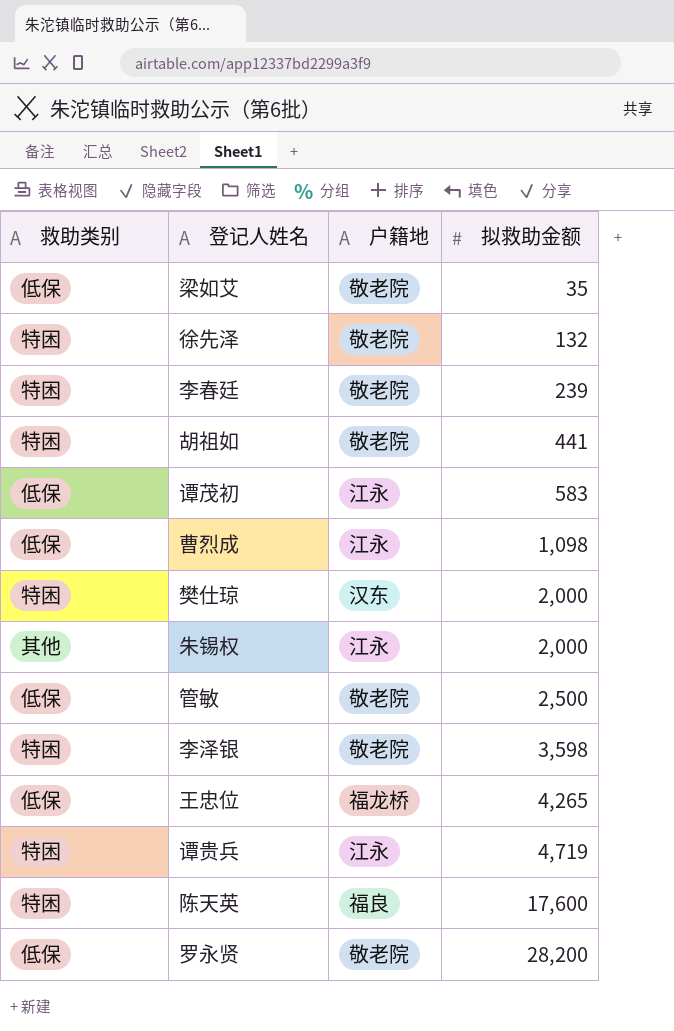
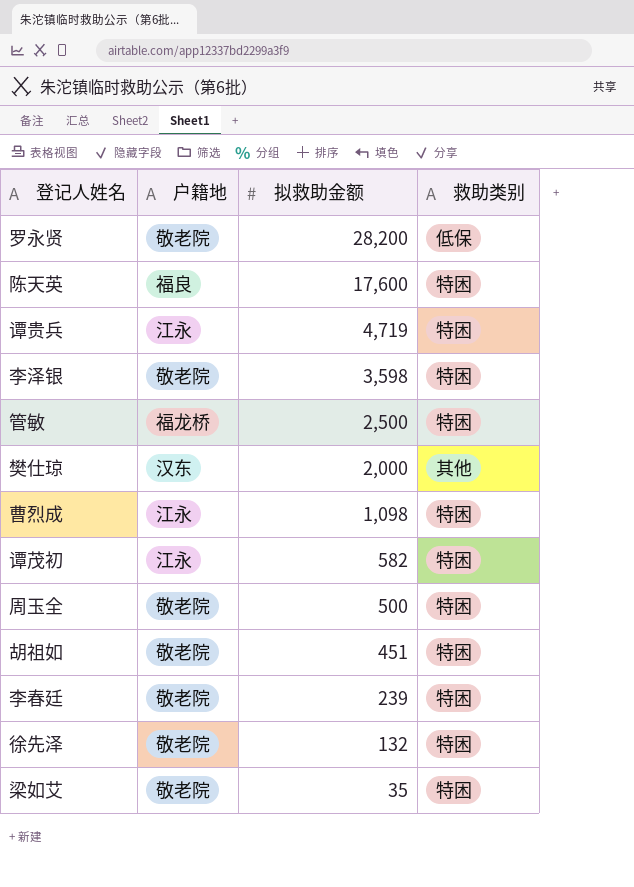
row order: 拟救助金额 ascending -> 拟救助金额 descending
column 救助类别 | position: 1 -> 4
row 朱锡权: 其他 | 江永 | 2,000 -> none
row 王忠位: 低保 | 福龙桥 | 4,265 -> none
管敏 | 户籍地: 敬老院 -> 福龙桥
管敏 | 救助类别: 低保 -> 特困
樊仕琼 | 救助类别: 特困 -> 其他
曹烈成 | 救助类别: 低保 -> 特困
谭茂初 | 拟救助金额: 583 -> 582
谭茂初 | 救助类别: 低保 -> 特困
row 周玉全: none -> 敬老院 | 500 | 特困
胡祖如 | 拟救助金额: 441 -> 451
梁如艾 | 救助类别: 低保 -> 特困

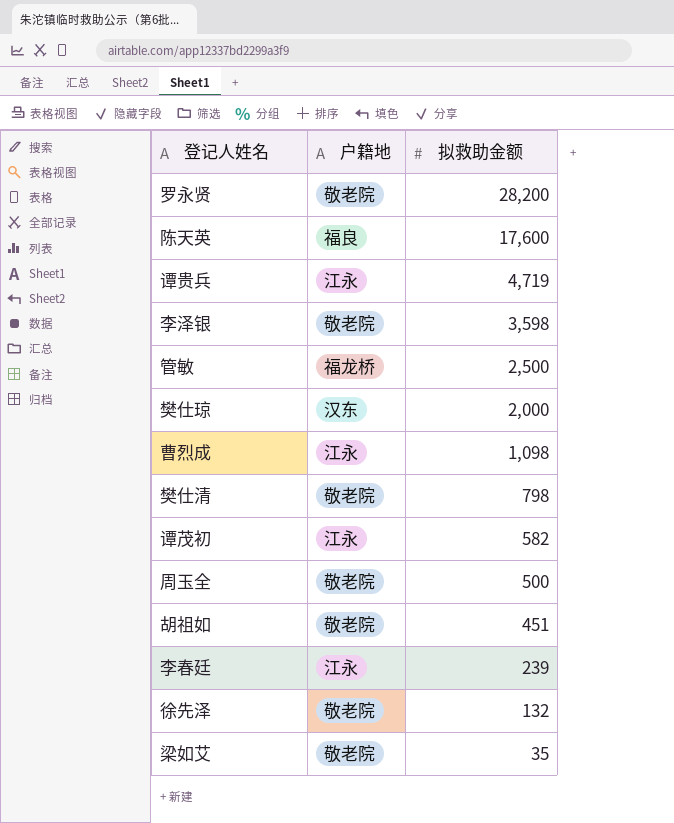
column 救助类别 | position: 4 -> none
row 樊仕清: none -> 敬老院 | 798
李春廷 | 户籍地: 敬老院 -> 江永

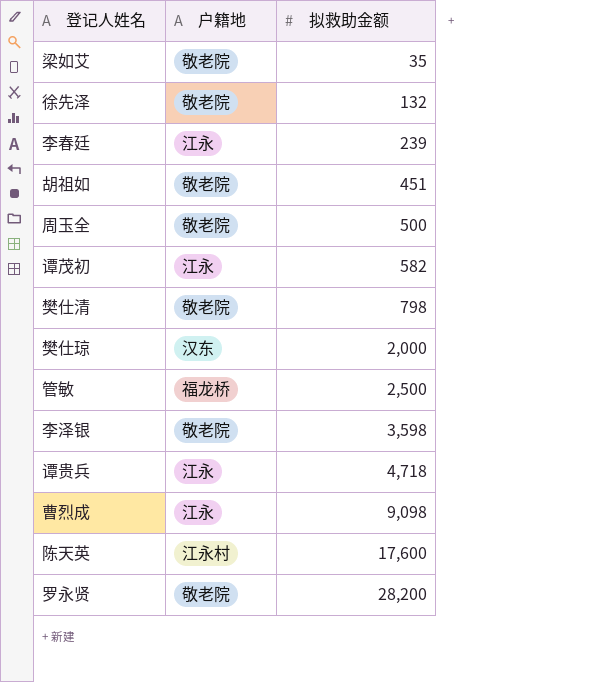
row order: 拟救助金额 descending -> 拟救助金额 ascending
谭贵兵 | 拟救助金额: 4,719 -> 4,718
曹烈成 | 拟救助金额: 1,098 -> 9,098
陈天英 | 户籍地: 福良 -> 江永村

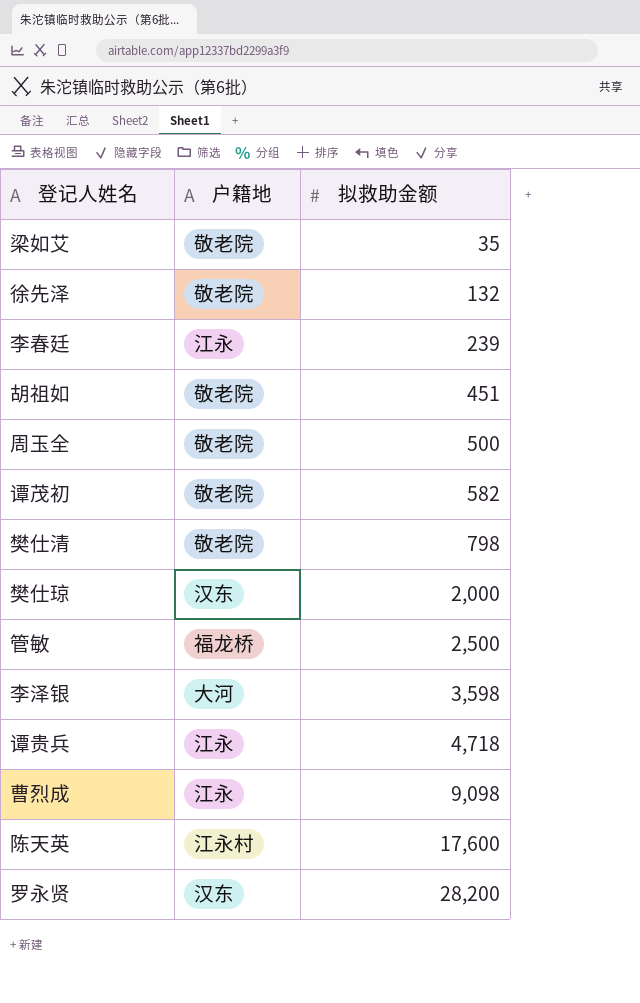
谭茂初 | 户籍地: 江永 -> 敬老院
李泽银 | 户籍地: 敬老院 -> 大河
罗永贤 | 户籍地: 敬老院 -> 汉东

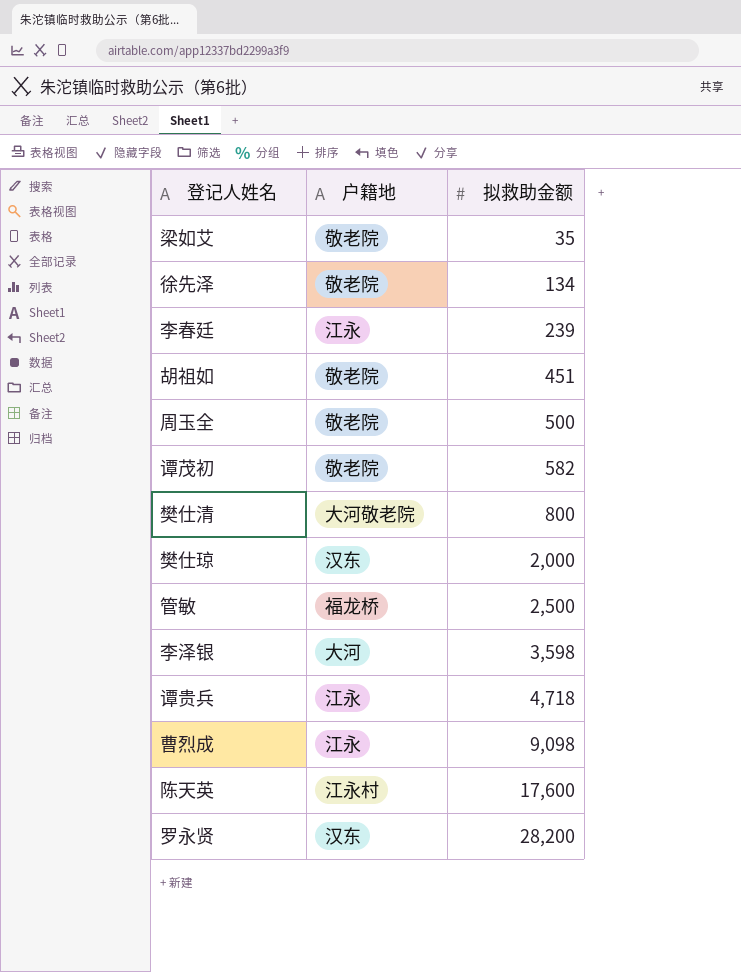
徐先泽 | 拟救助金额: 132 -> 134
樊仕清 | 户籍地: 敬老院 -> 大河敬老院
樊仕清 | 拟救助金额: 798 -> 800

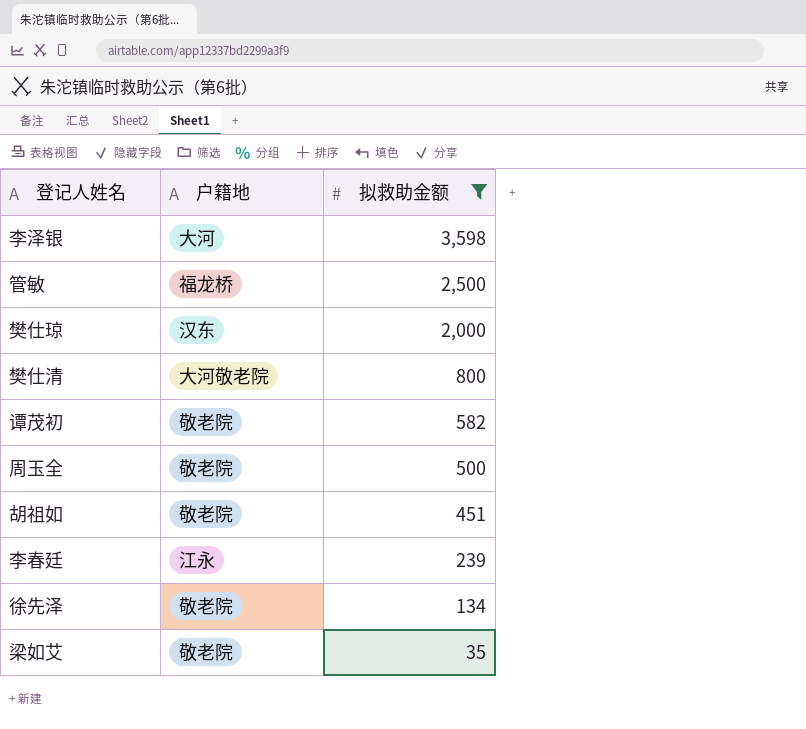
filter: none -> 拟救助金额 <= 3,598
row order: 拟救助金额 ascending -> 拟救助金额 descending

